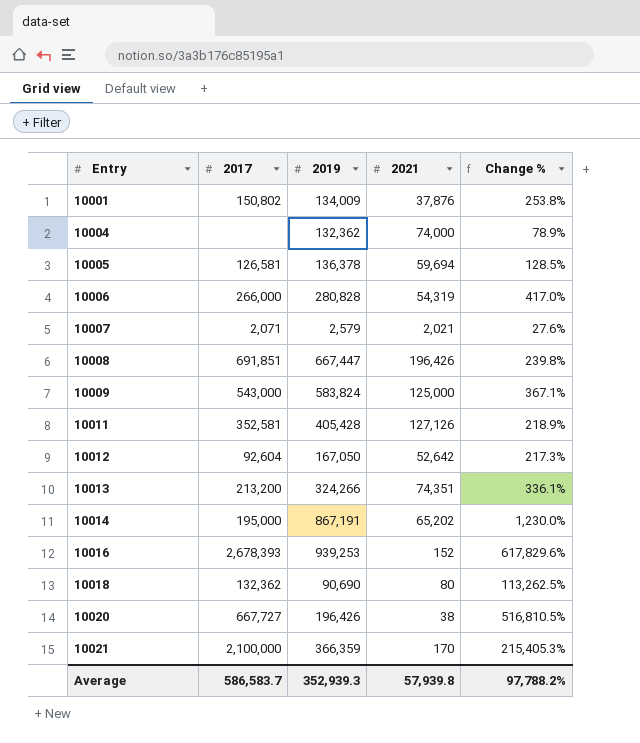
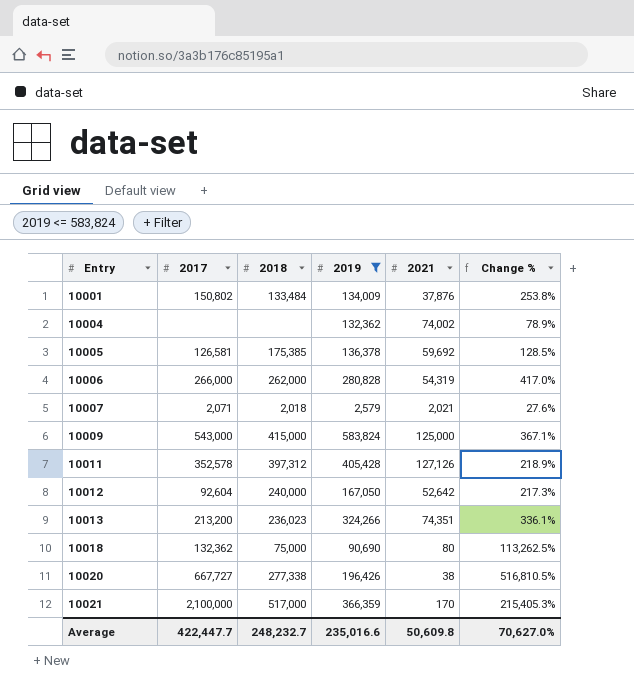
filter: none -> 2019 <= 583,824
column 2018 | position: none -> 3
10004 | 2021: 74,000 -> 74,002
10005 | 2021: 59,694 -> 59,692
10011 | 2017: 352,581 -> 352,578
Average | 2017: 586,583.7 -> 422,447.7
Average | 2019: 352,939.3 -> 235,016.6
Average | 2021: 57,939.8 -> 50,609.8
Average | Change %: 97,788.2% -> 70,627.0%

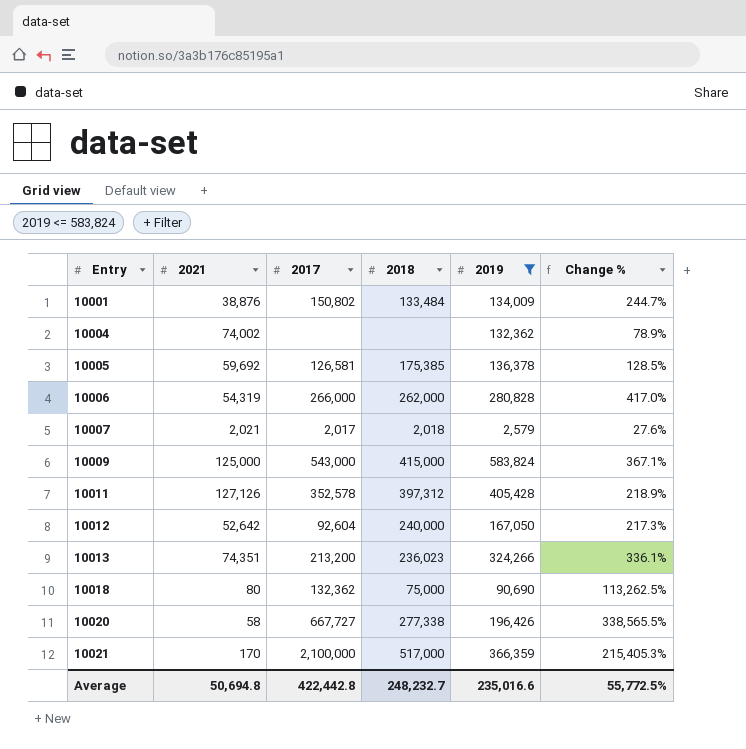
column 2021 | position: 5 -> 2
10001 | 2021: 37,876 -> 38,876
10001 | Change %: 253.8% -> 244.7%
10007 | 2017: 2,071 -> 2,017
10020 | 2021: 38 -> 58
10020 | Change %: 516,810.5% -> 338,565.5%
Average | 2021: 50,609.8 -> 50,694.8
Average | 2017: 422,447.7 -> 422,442.8
Average | Change %: 70,627.0% -> 55,772.5%

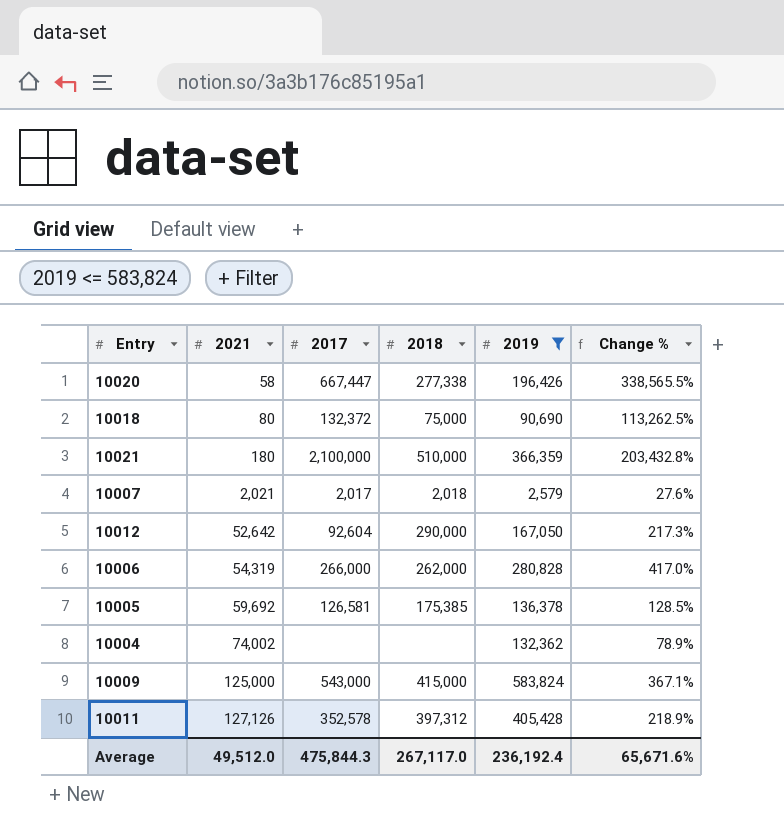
row order: Entry ascending -> 2021 ascending
row 10001: 38,876 | 150,802 | 133,484 | 134,009 | 244.7% -> none
row 10013: 74,351 | 213,200 | 236,023 | 324,266 | 336.1% -> none
10020 | 2017: 667,727 -> 667,447
10018 | 2017: 132,362 -> 132,372
10021 | 2021: 170 -> 180
10021 | 2018: 517,000 -> 510,000
10021 | Change %: 215,405.3% -> 203,432.8%
10012 | 2018: 240,000 -> 290,000
Average | 2021: 50,694.8 -> 49,512.0
Average | 2017: 422,442.8 -> 475,844.3
Average | 2018: 248,232.7 -> 267,117.0
Average | 2019: 235,016.6 -> 236,192.4
Average | Change %: 55,772.5% -> 65,671.6%

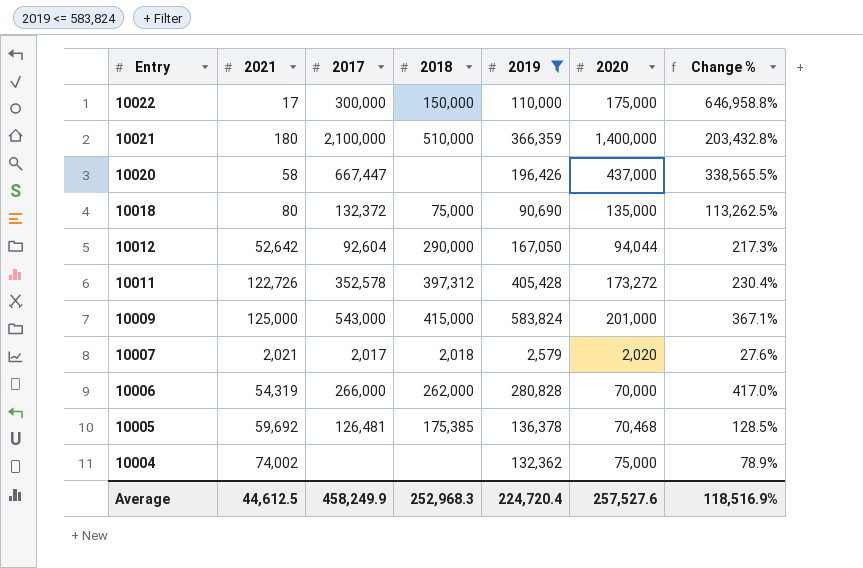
row order: 2021 ascending -> Entry descending
column 2020 | position: none -> 6
row 10022: none -> 17 | 300,000 | 150,000 | 110,000 | 175,000 | 646,958.8%
10020 | 2018: 277,338 -> none
10011 | 2021: 127,126 -> 122,726
10011 | Change %: 218.9% -> 230.4%
10005 | 2017: 126,581 -> 126,481
Average | 2021: 49,512.0 -> 44,612.5
Average | 2017: 475,844.3 -> 458,249.9
Average | 2018: 267,117.0 -> 252,968.3
Average | 2019: 236,192.4 -> 224,720.4
Average | Change %: 65,671.6% -> 118,516.9%

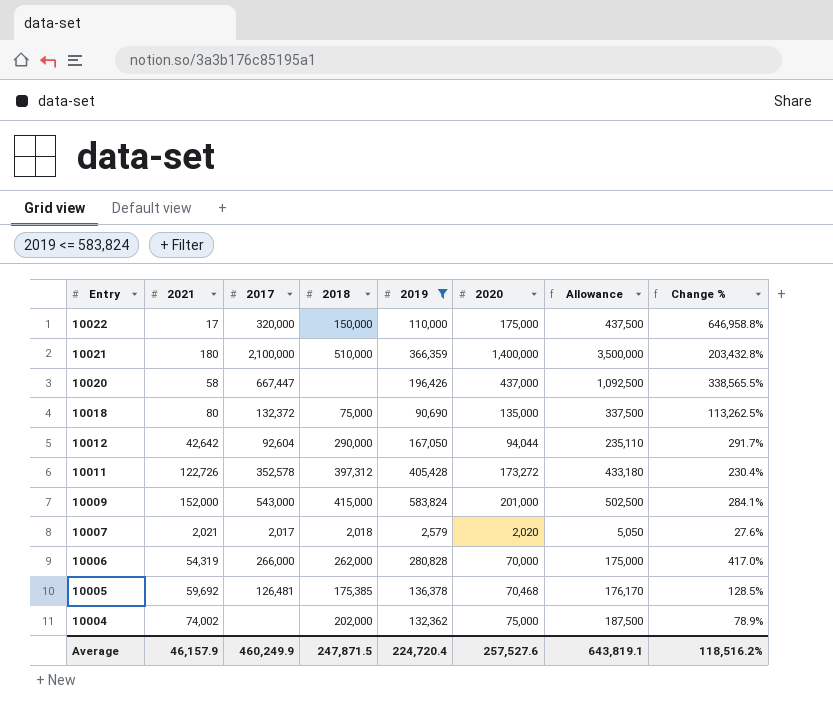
column Allowance | formula: none -> [2020] * 2.5
10022 | 2017: 300,000 -> 320,000
10012 | 2021: 52,642 -> 42,642
10012 | Change %: 217.3% -> 291.7%
10009 | 2021: 125,000 -> 152,000
10009 | Change %: 367.1% -> 284.1%
10004 | 2018: none -> 202,000
Average | 2021: 44,612.5 -> 46,157.9
Average | 2017: 458,249.9 -> 460,249.9
Average | 2018: 252,968.3 -> 247,871.5
Average | Change %: 118,516.9% -> 118,516.2%

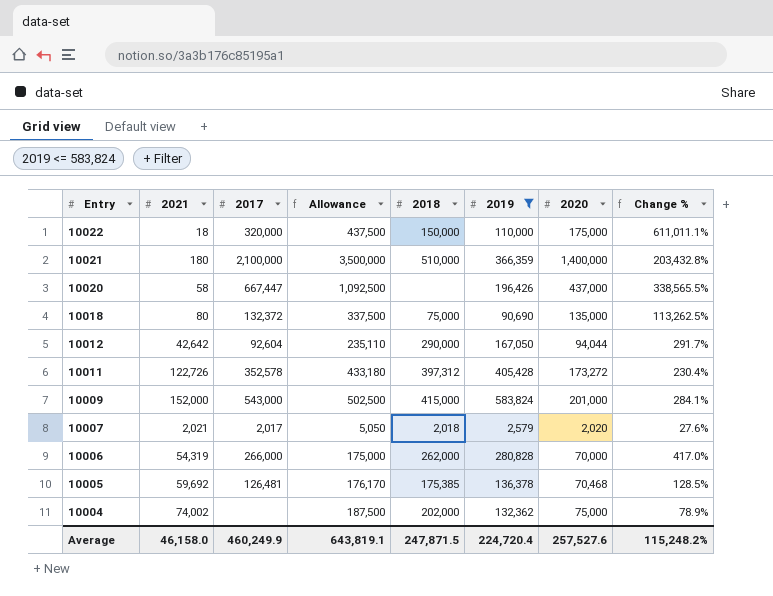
column Allowance | position: 7 -> 4
10022 | 2021: 17 -> 18
10022 | Change %: 646,958.8% -> 611,011.1%
Average | 2021: 46,157.9 -> 46,158.0
Average | Change %: 118,516.2% -> 115,248.2%

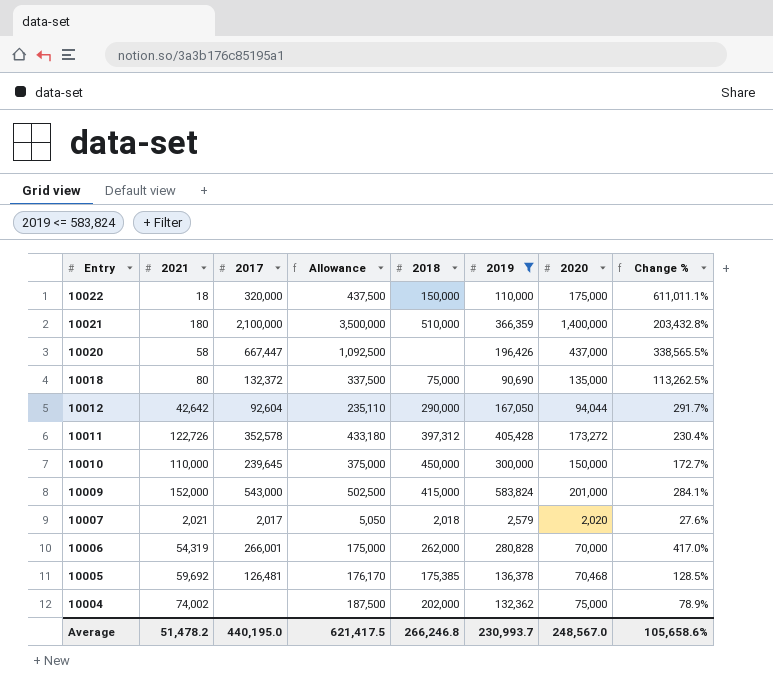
row 10010: none -> 110,000 | 239,645 | 375,000 | 450,000 | 300,000 | 150,000 | 172.7%
10006 | 2017: 266,000 -> 266,001
Average | 2021: 46,158.0 -> 51,478.2
Average | 2017: 460,249.9 -> 440,195.0
Average | Allowance: 643,819.1 -> 621,417.5
Average | 2018: 247,871.5 -> 266,246.8
Average | 2019: 224,720.4 -> 230,993.7
Average | 2020: 257,527.6 -> 248,567.0
Average | Change %: 115,248.2% -> 105,658.6%

